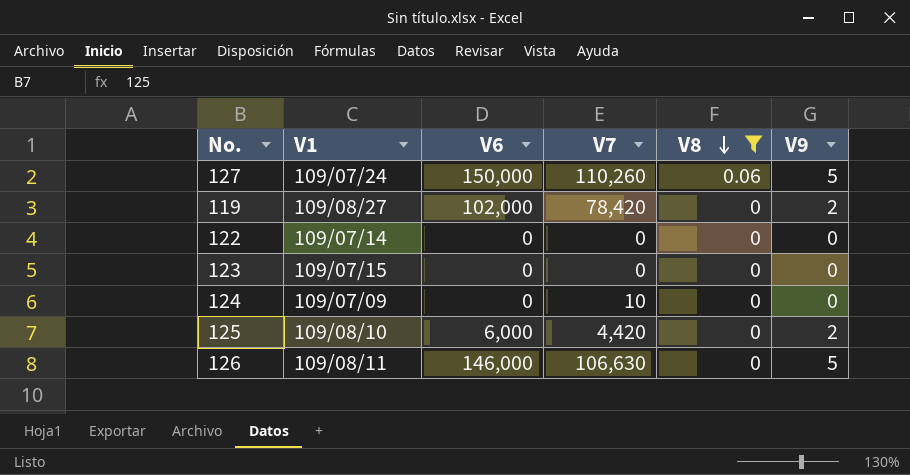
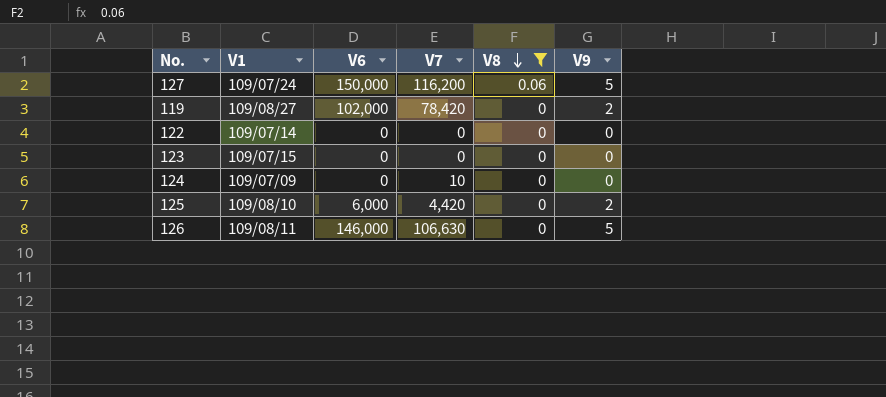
127 | V7: 110,260 -> 116,200

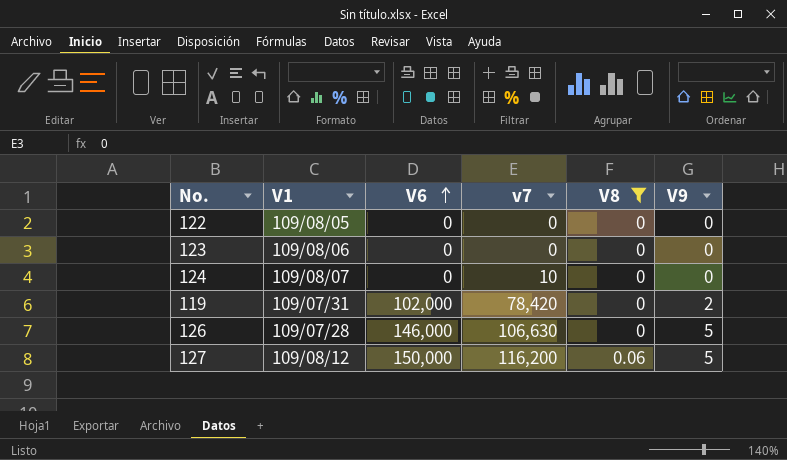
row order: V8 descending -> V6 ascending
column name: V7 -> v7
row 125: 109/08/10 | 6,000 | 4,420 | 0 | 2 -> none
122 | V1: 109/07/14 -> 109/08/05
123 | V1: 109/07/15 -> 109/08/06
124 | V1: 109/07/09 -> 109/08/07
119 | V1: 109/08/27 -> 109/07/31
126 | V1: 109/08/11 -> 109/07/28
127 | V1: 109/07/24 -> 109/08/12

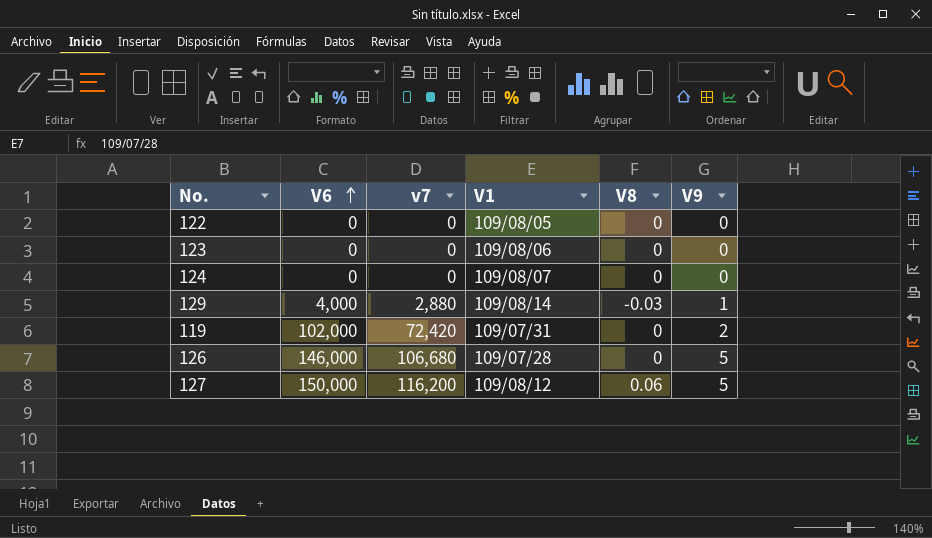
filter: V8 != -0.03 -> none
column V1 | position: 2 -> 4
124 | v7: 10 -> 0
119 | v7: 78,420 -> 72,420
126 | v7: 106,630 -> 106,680

